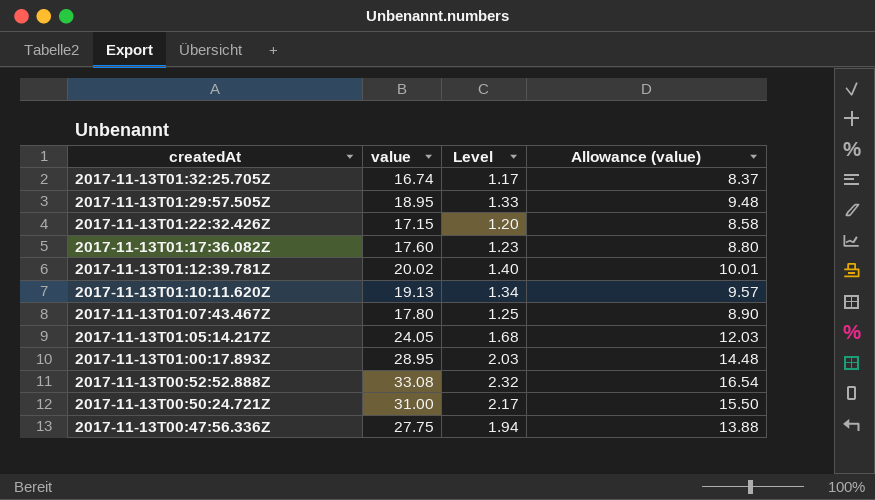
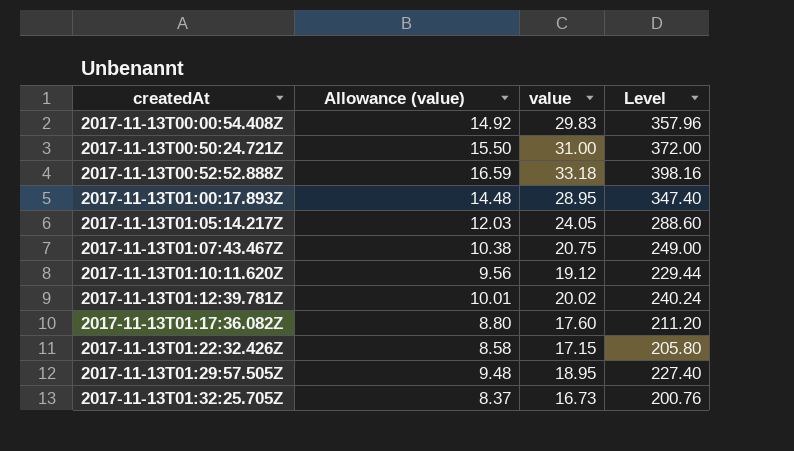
row order: createdAt descending -> createdAt ascending
column Allowance (value) | position: 4 -> 2
column Level | formula: [value] * 0.07 -> [value] * 12
row 2017-11-13T00:47:56.336Z: 27.75 | 1.94 | 13.88 -> none
row 2017-11-13T00:00:54.408Z: none -> 14.92 | 29.83 | 357.96
2017-11-13T00:52:52.888Z | Allowance (value): 16.54 -> 16.59
2017-11-13T00:52:52.888Z | value: 33.08 -> 33.18
2017-11-13T01:07:43.467Z | Allowance (value): 8.90 -> 10.38
2017-11-13T01:07:43.467Z | value: 17.80 -> 20.75
2017-11-13T01:10:11.620Z | Allowance (value): 9.57 -> 9.56
2017-11-13T01:10:11.620Z | value: 19.13 -> 19.12
2017-11-13T01:32:25.705Z | value: 16.74 -> 16.73

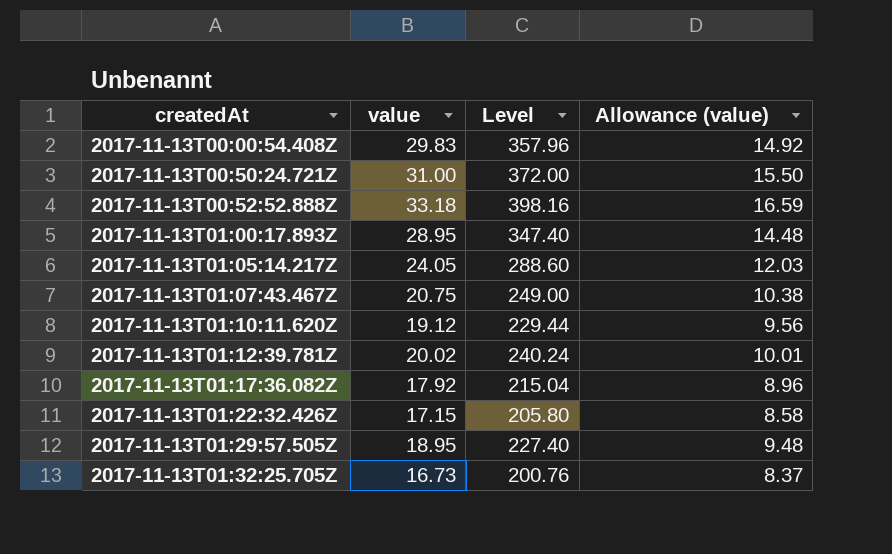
column Allowance (value) | position: 2 -> 4
2017-11-13T01:17:36.082Z | value: 17.60 -> 17.92
2017-11-13T01:17:36.082Z | Level: 211.20 -> 215.04
2017-11-13T01:17:36.082Z | Allowance (value): 8.80 -> 8.96

